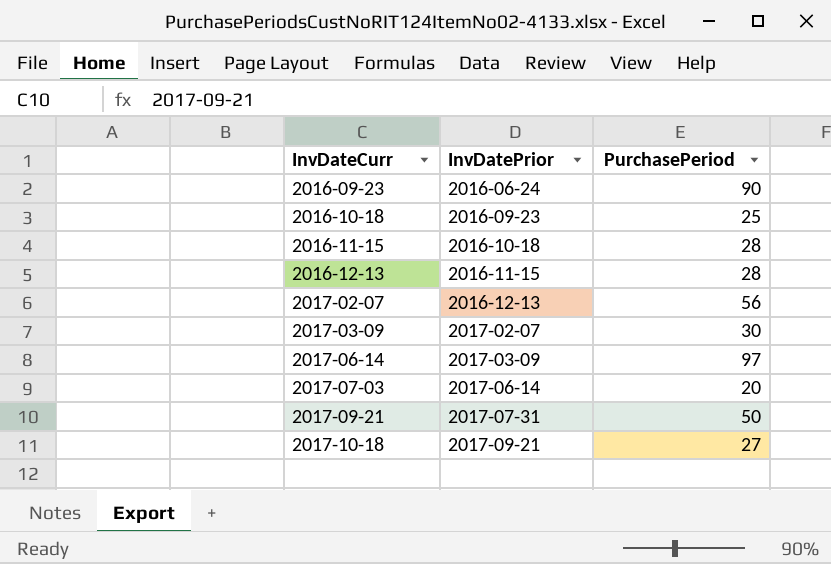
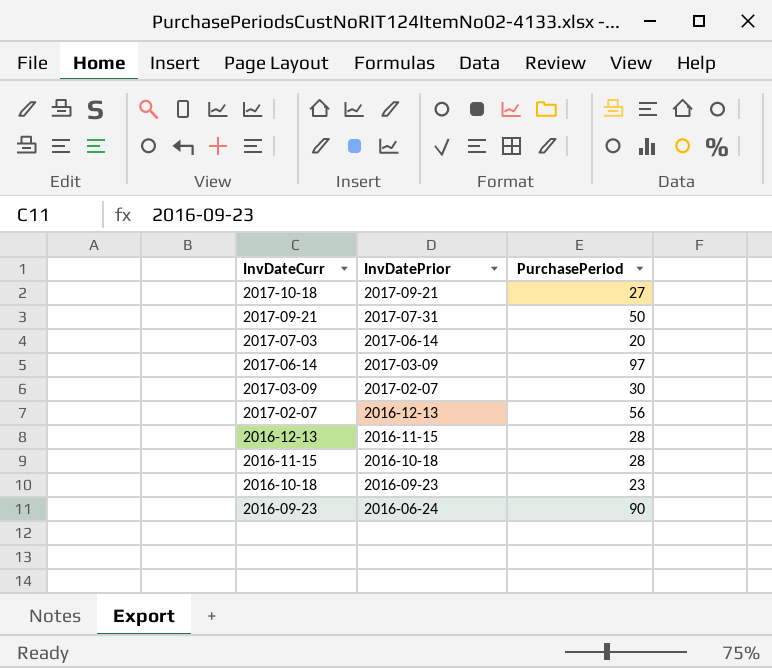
row order: InvDateCurr ascending -> InvDateCurr descending
2016-10-18 | PurchasePeriod: 25 -> 23

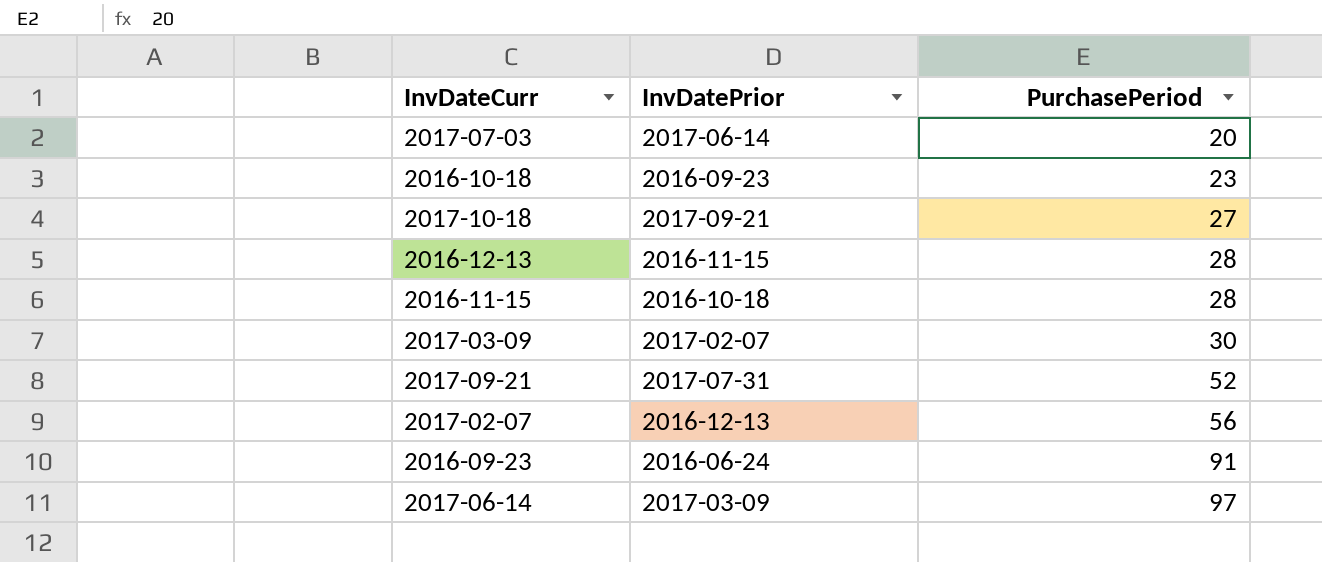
row order: InvDateCurr descending -> PurchasePeriod ascending
2017-09-21 | PurchasePeriod: 50 -> 52
2016-09-23 | PurchasePeriod: 90 -> 91

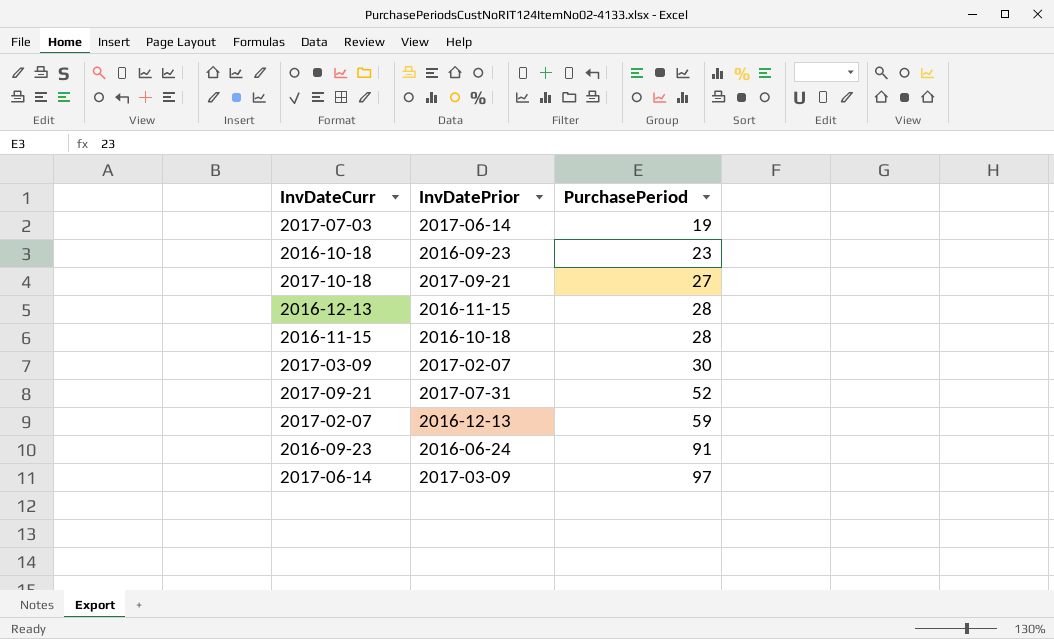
2017-07-03 | PurchasePeriod: 20 -> 19
2017-02-07 | PurchasePeriod: 56 -> 59

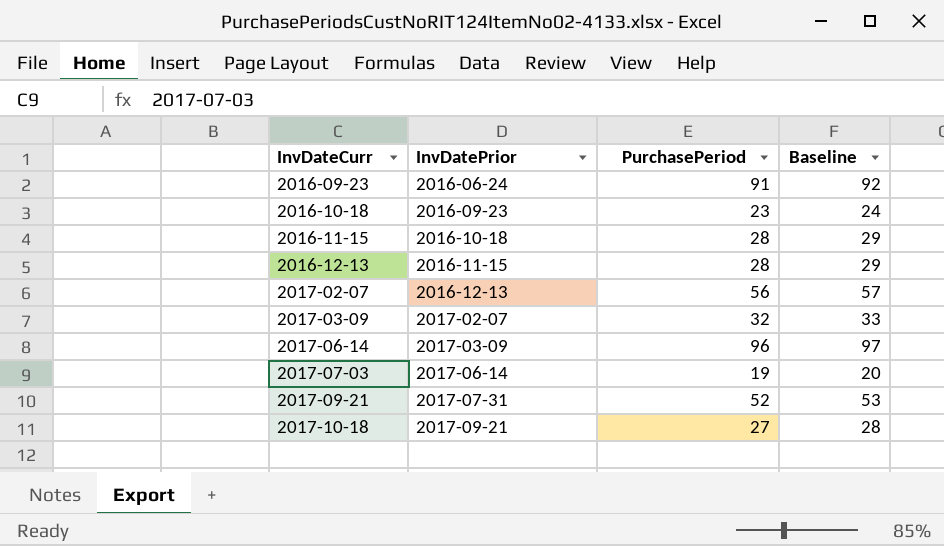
row order: PurchasePeriod ascending -> InvDateCurr ascending
column Baseline | formula: none -> [PurchasePeriod] + 1
2017-02-07 | PurchasePeriod: 59 -> 56
2017-03-09 | PurchasePeriod: 30 -> 32
2017-06-14 | PurchasePeriod: 97 -> 96

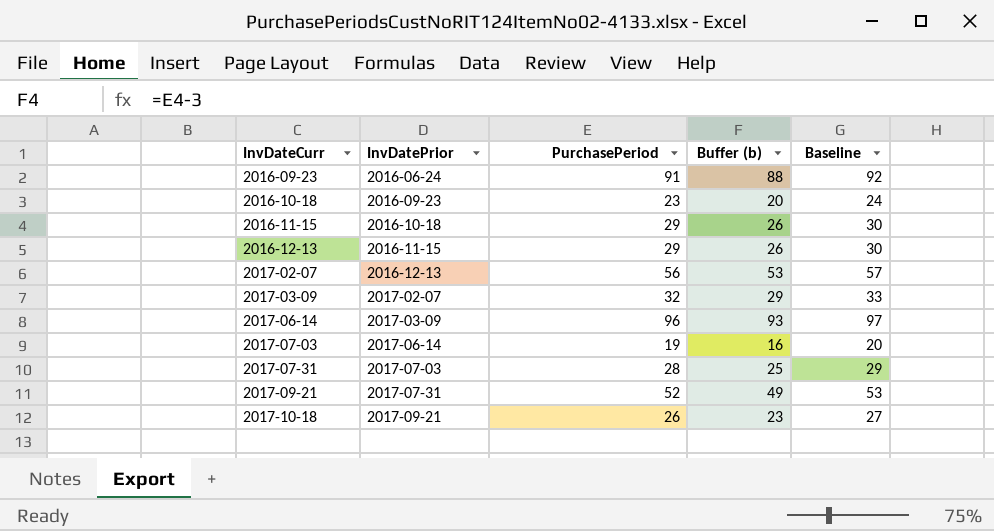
column Buffer (b) | formula: none -> [PurchasePeriod] - 3
2016-11-15 | PurchasePeriod: 28 -> 29
2016-11-15 | Baseline: 29 -> 30
2016-12-13 | PurchasePeriod: 28 -> 29
2016-12-13 | Baseline: 29 -> 30
row 2017-07-31: none -> 2017-07-03 | 28 | 25 | 29
2017-10-18 | PurchasePeriod: 27 -> 26
2017-10-18 | Baseline: 28 -> 27

